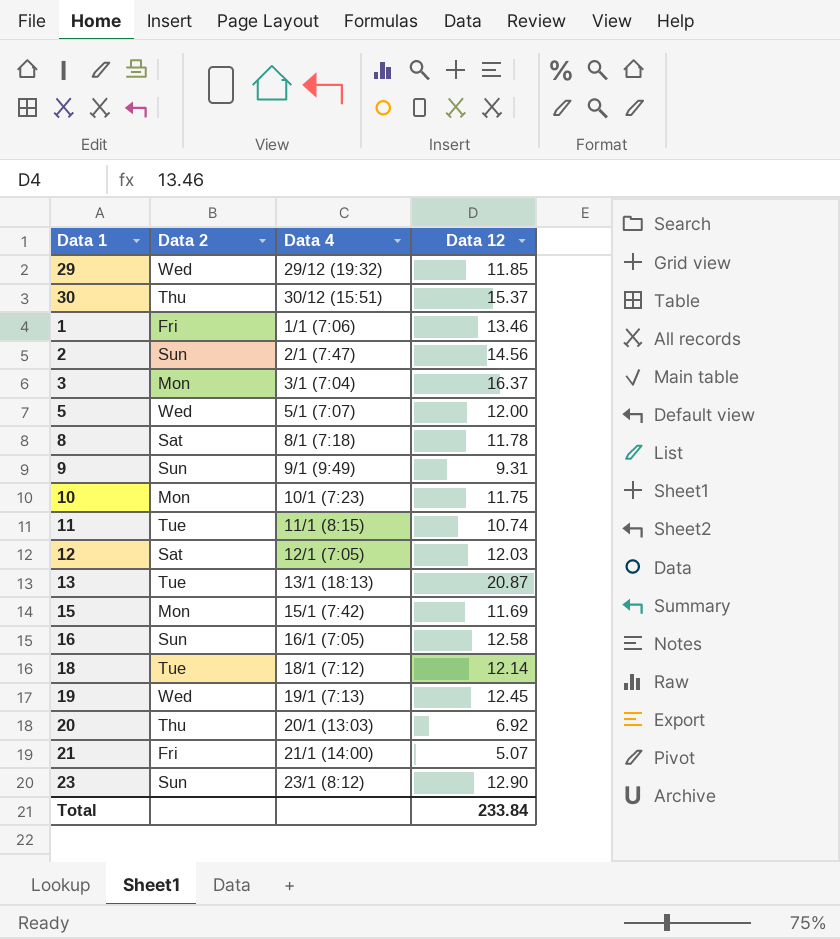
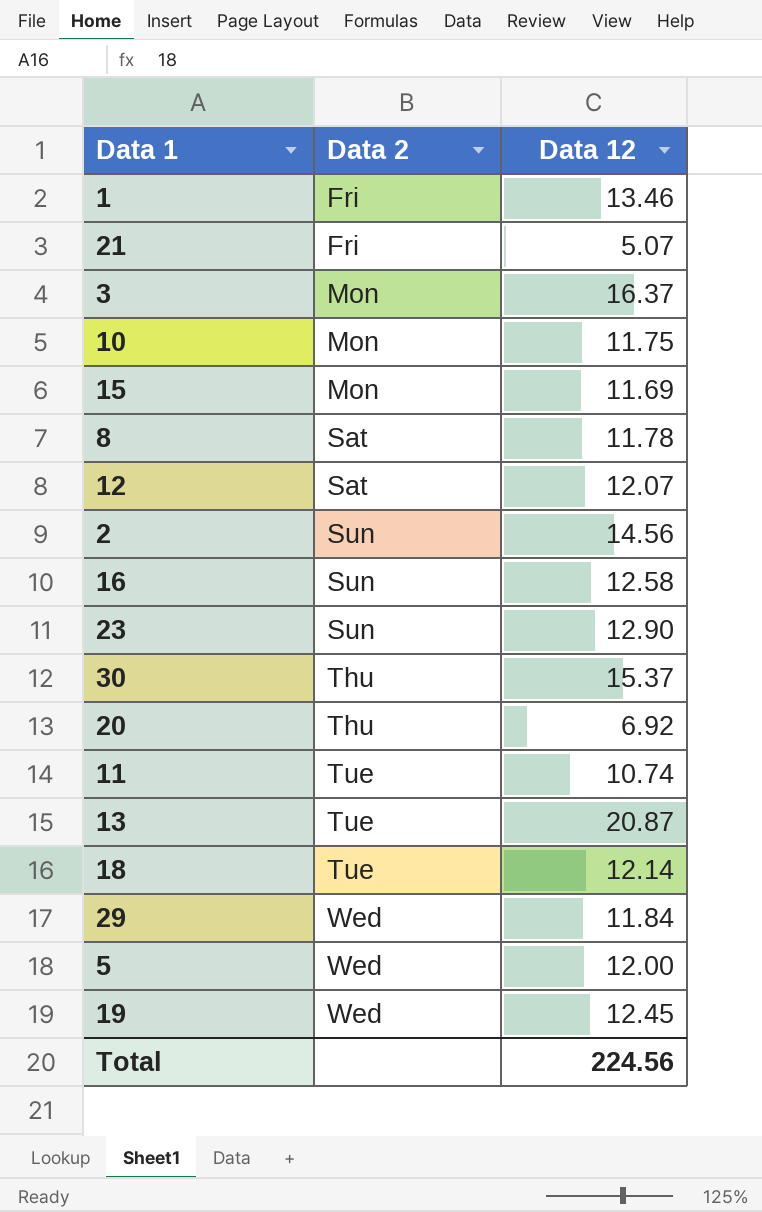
row order: none -> Data 2 ascending
column Data 4 | position: 3 -> none
row 9: Sun | 9/1 (9:49) | 9.31 -> none
12 | Data 12: 12.03 -> 12.07
29 | Data 12: 11.85 -> 11.84
Total | Data 12: 233.84 -> 224.56

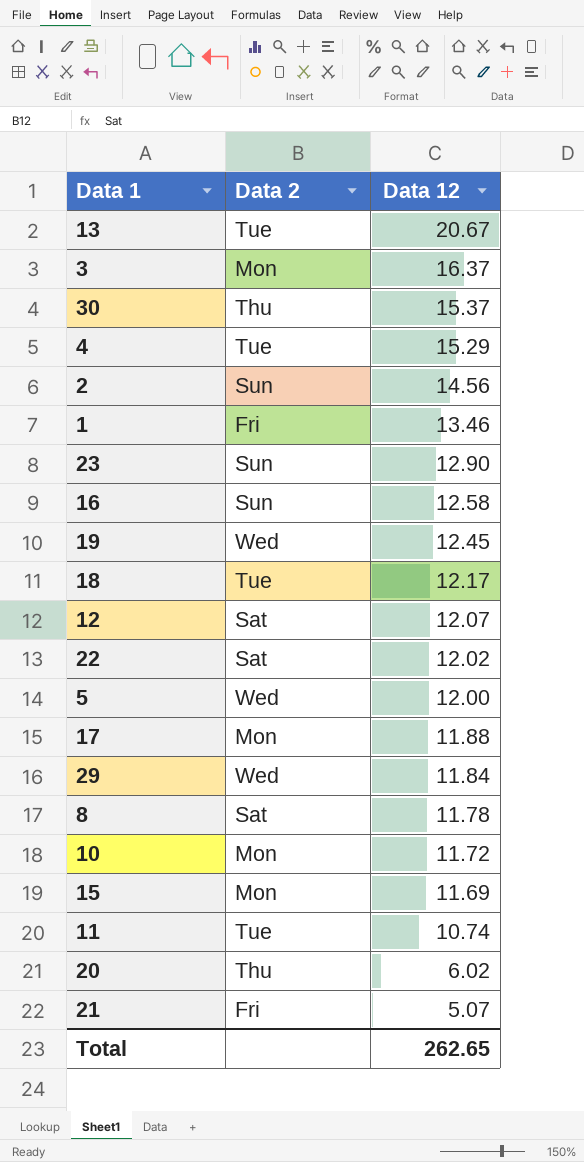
row order: Data 2 ascending -> Data 12 descending
13 | Data 12: 20.87 -> 20.67
row 4: none -> Tue | 15.29
18 | Data 12: 12.14 -> 12.17
row 22: none -> Sat | 12.02
row 17: none -> Mon | 11.88
10 | Data 12: 11.75 -> 11.72
20 | Data 12: 6.92 -> 6.02
Total | Data 12: 224.56 -> 262.65

